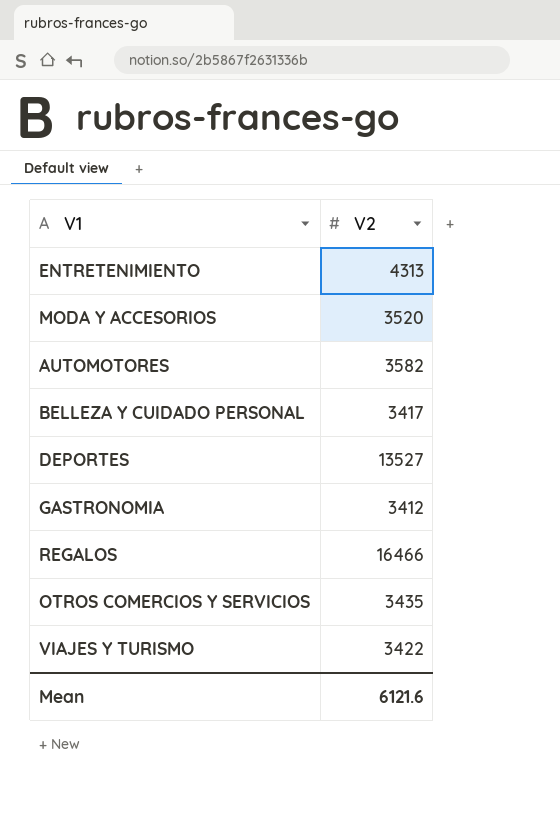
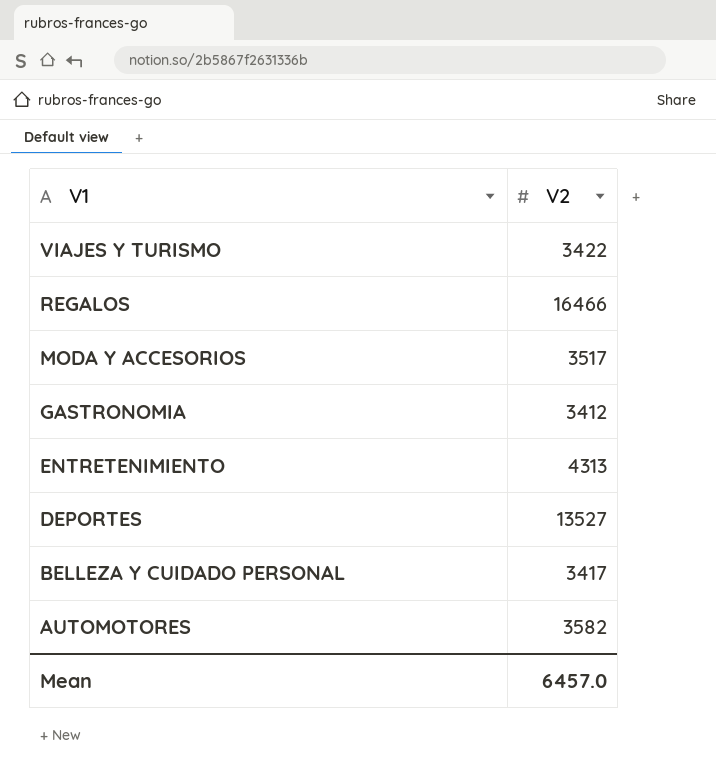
row order: none -> V1 descending
row OTROS COMERCIOS Y SERVICIOS: 3435 -> none
MODA Y ACCESORIOS | V2: 3520 -> 3517
Mean | V2: 6121.6 -> 6457.0

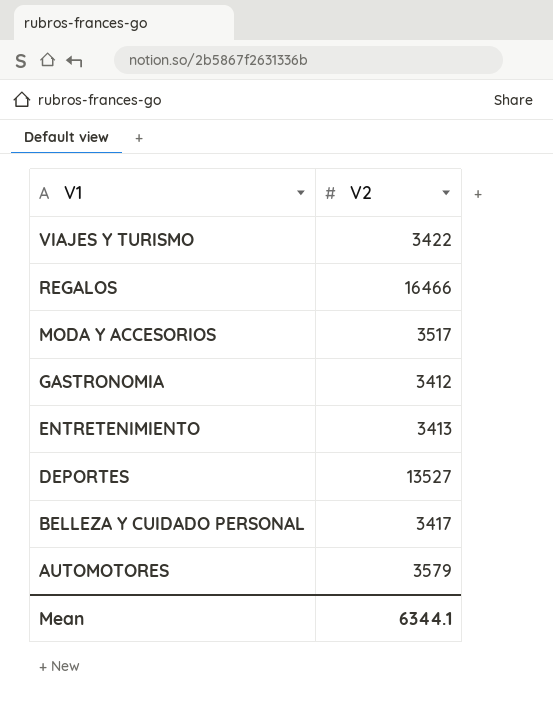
ENTRETENIMIENTO | V2: 4313 -> 3413
AUTOMOTORES | V2: 3582 -> 3579
Mean | V2: 6457.0 -> 6344.1

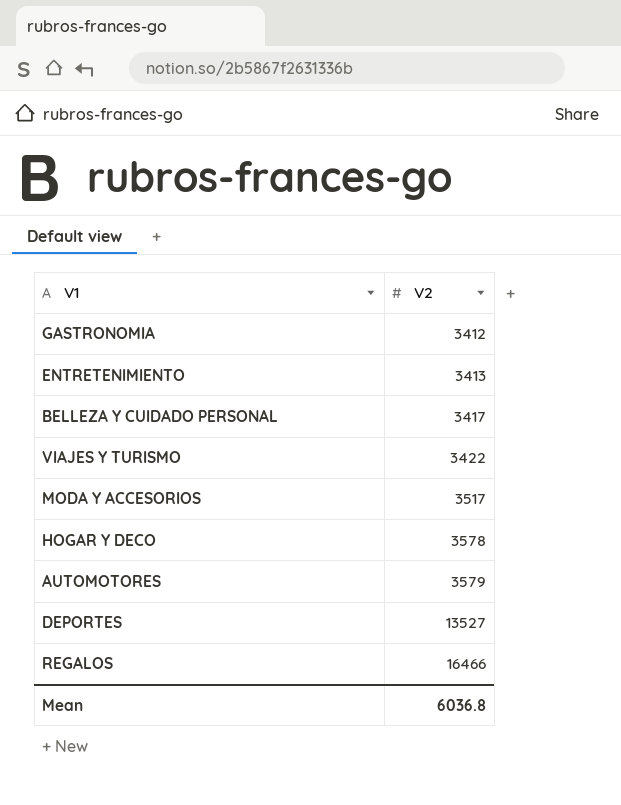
row order: V1 descending -> V2 ascending
row HOGAR Y DECO: none -> 3578
Mean | V2: 6344.1 -> 6036.8

